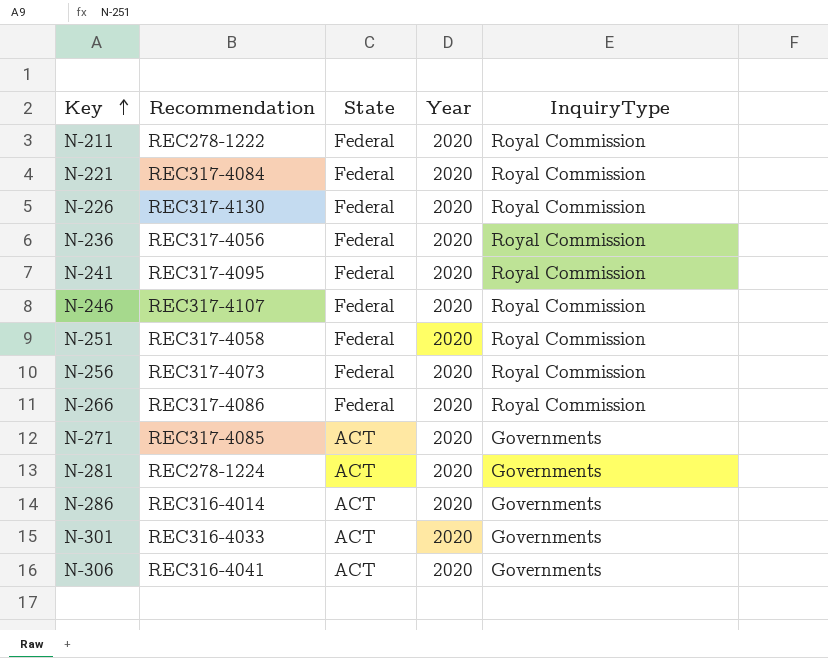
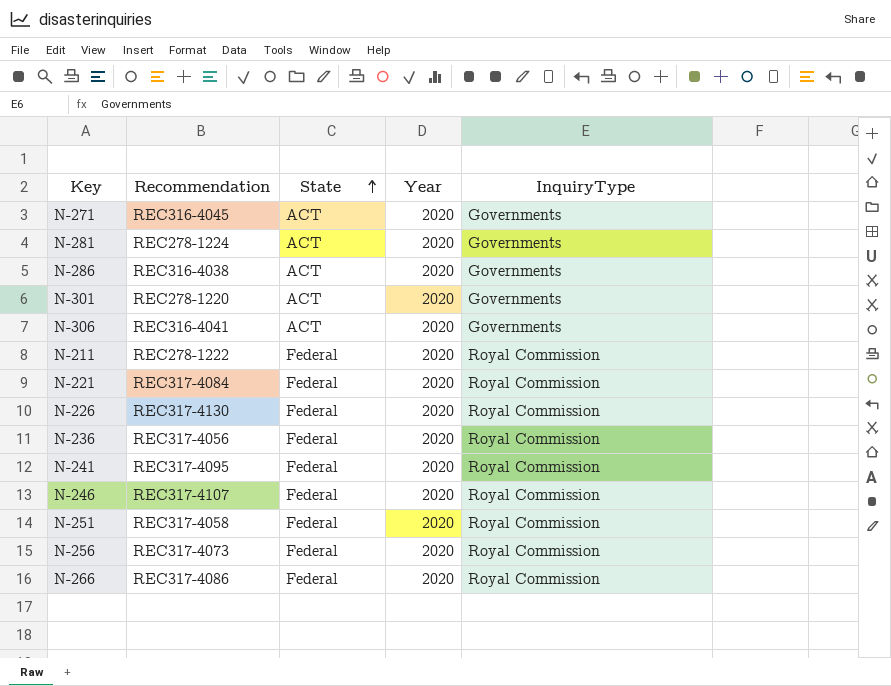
row order: Key ascending -> State ascending
N-271 | Recommendation: REC317-4085 -> REC316-4045
N-286 | Recommendation: REC316-4014 -> REC316-4038
N-301 | Recommendation: REC316-4033 -> REC278-1220

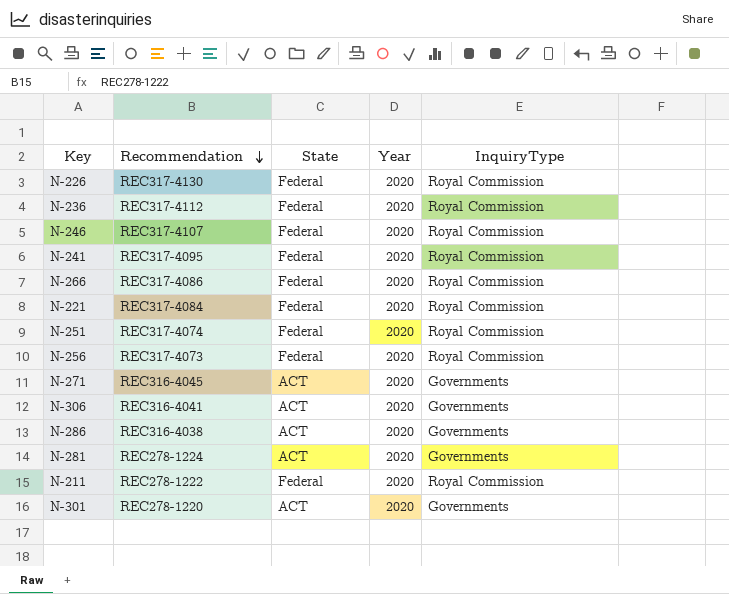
row order: State ascending -> Recommendation descending
N-236 | Recommendation: REC317-4056 -> REC317-4112
N-251 | Recommendation: REC317-4058 -> REC317-4074

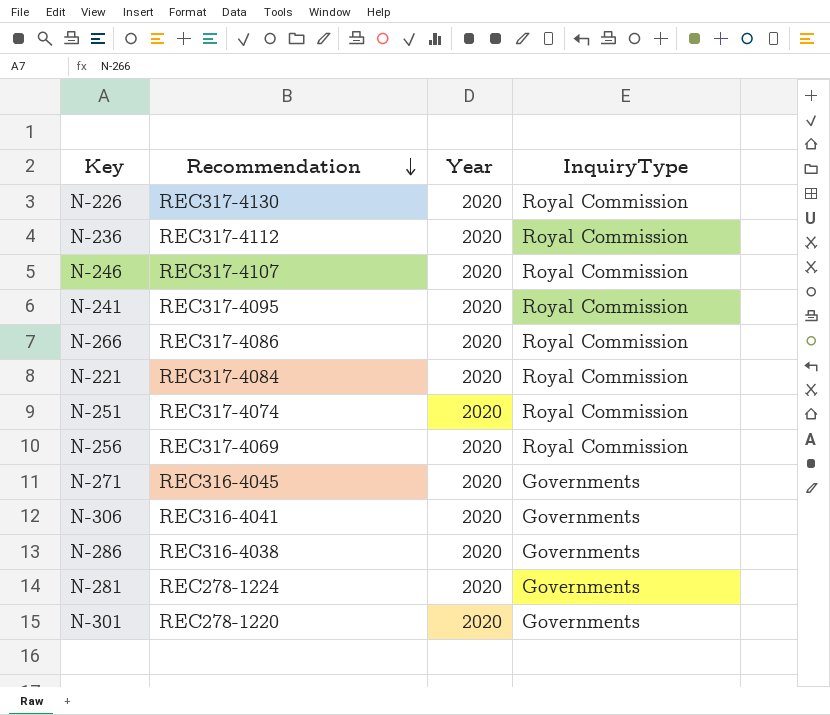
column State | position: 3 -> none
row N-211: REC278-1222 | Federal | 2020 | Royal Commission -> none
N-256 | Recommendation: REC317-4073 -> REC317-4069

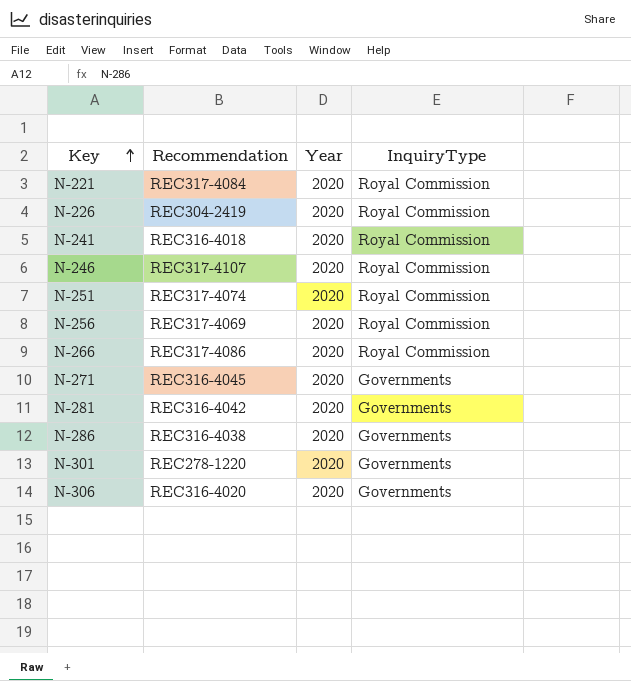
row order: Recommendation descending -> Key ascending
row N-236: REC317-4112 | 2020 | Royal Commission -> none
N-226 | Recommendation: REC317-4130 -> REC304-2419
N-241 | Recommendation: REC317-4095 -> REC316-4018
N-281 | Recommendation: REC278-1224 -> REC316-4042
N-306 | Recommendation: REC316-4041 -> REC316-4020

